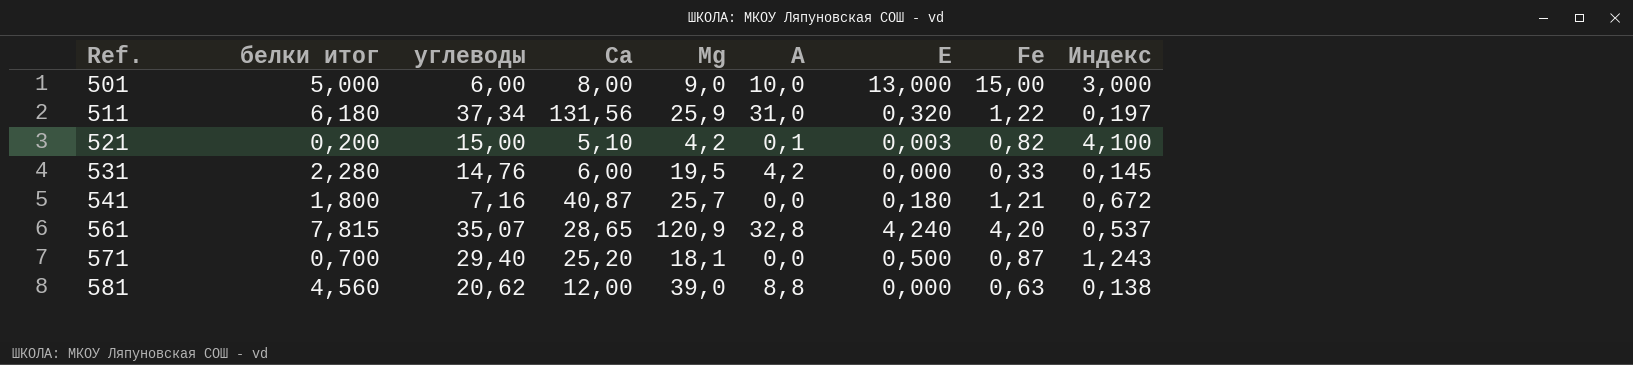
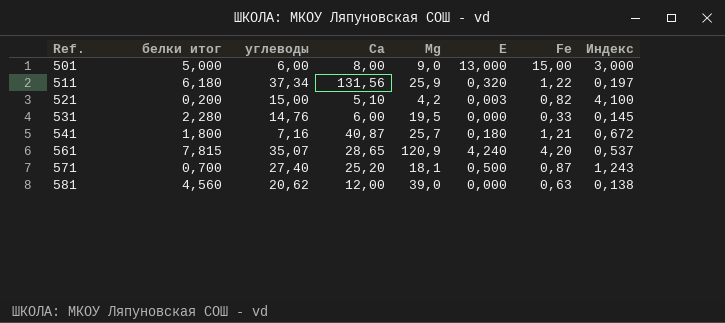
column A | position: 6 -> none
571 | углеводы: 29,40 -> 27,40

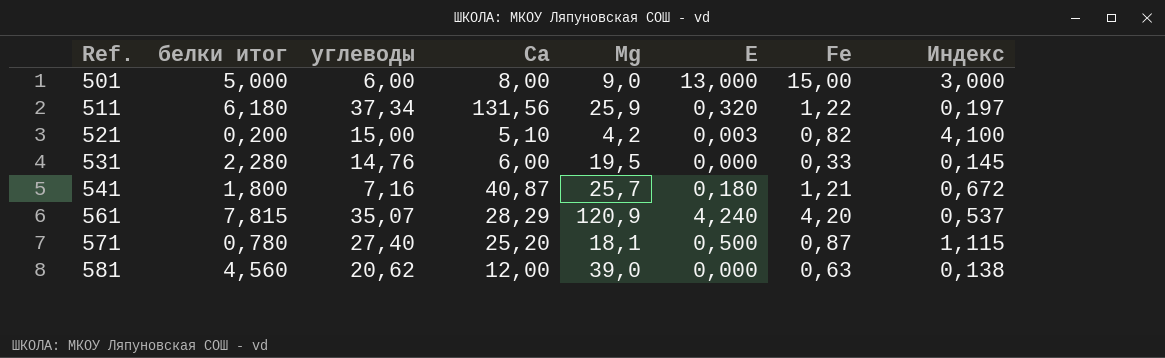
561 | Са: 28,65 -> 28,29
571 | белки итог: 0,700 -> 0,780
571 | Индекс: 1,243 -> 1,115

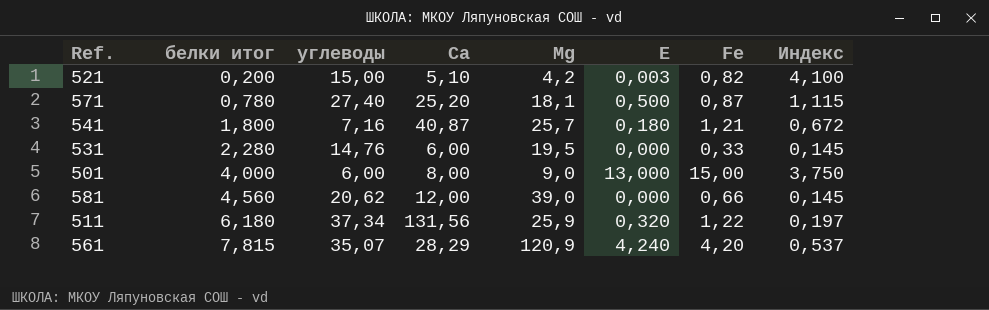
row order: Ref. ascending -> белки итог ascending
501 | белки итог: 5,000 -> 4,000
501 | Индекс: 3,000 -> 3,750
581 | Fe: 0,63 -> 0,66
581 | Индекс: 0,138 -> 0,145

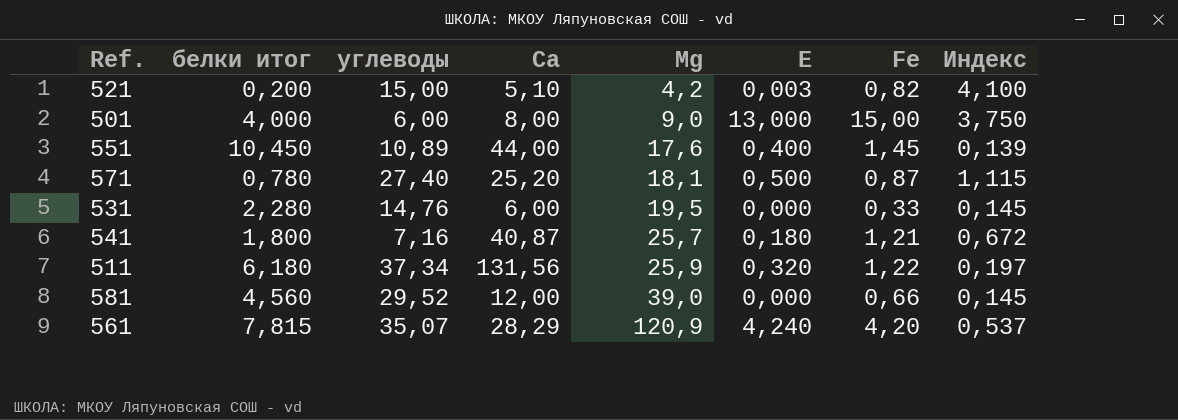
row order: белки итог ascending -> Mg ascending
row 551: none -> 10,450 | 10,89 | 44,00 | 17,6 | 0,400 | 1,45 | 0,139
581 | углеводы: 20,62 -> 29,52

